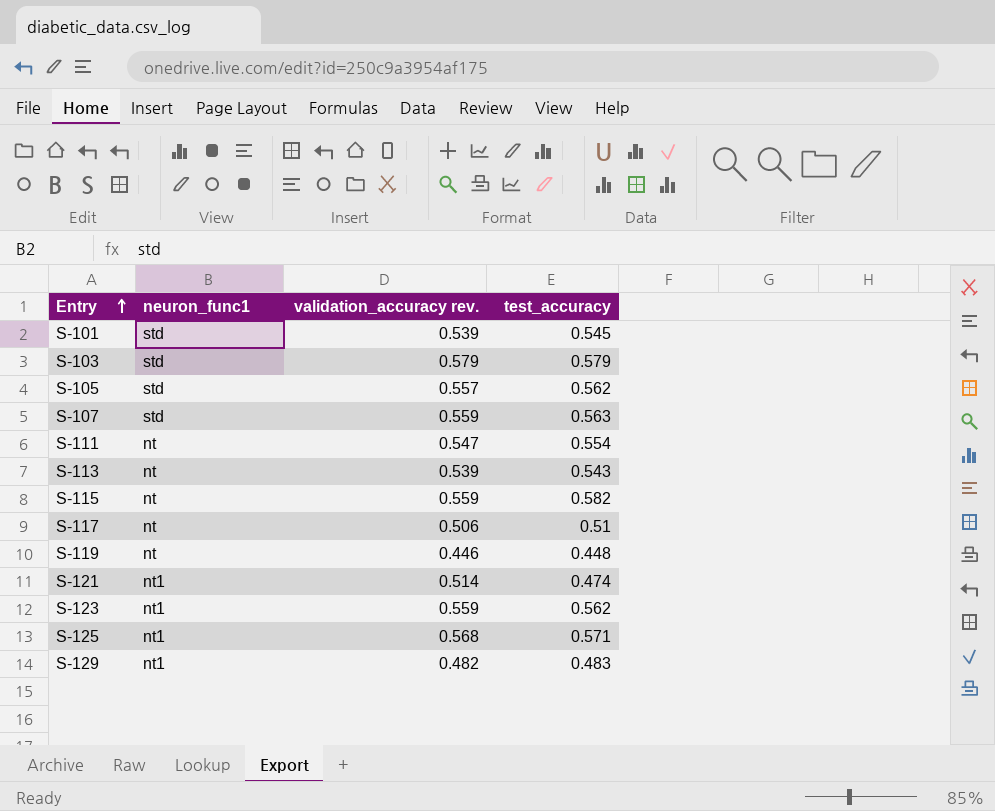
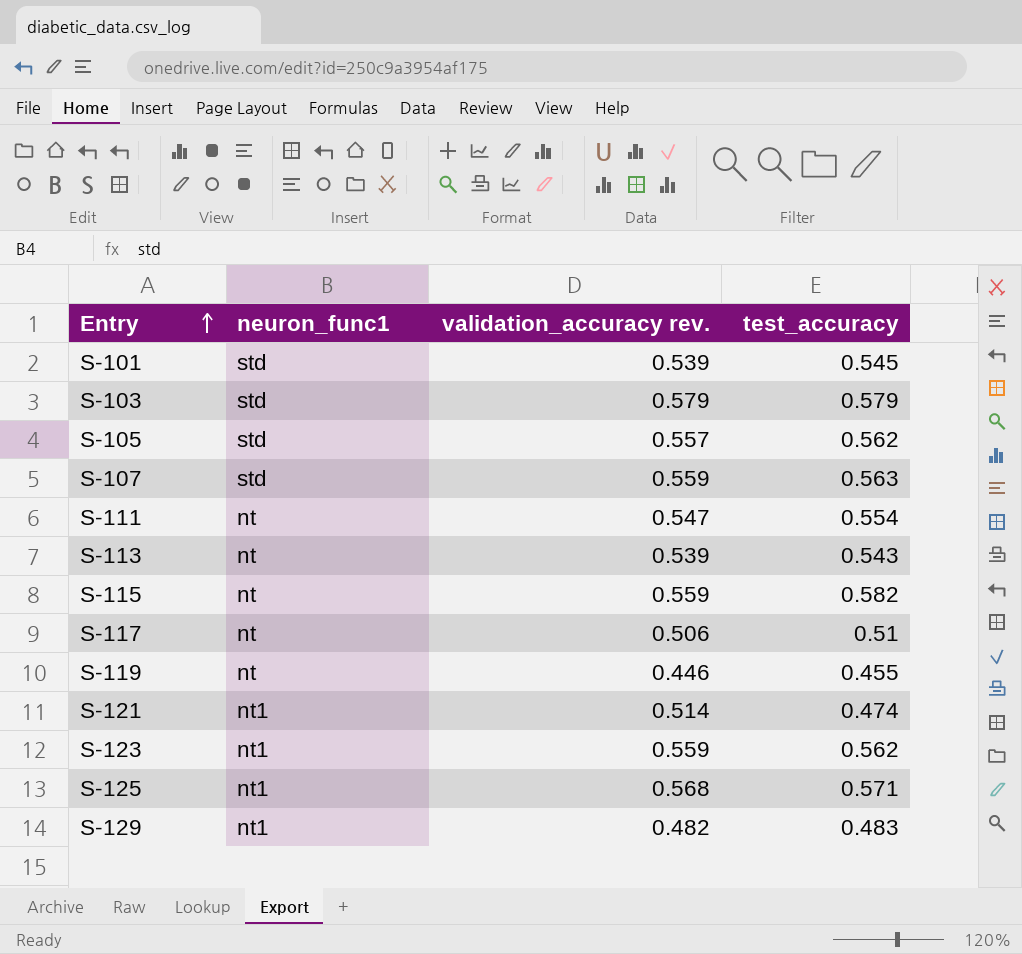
S-119 | test_accuracy: 0.448 -> 0.455

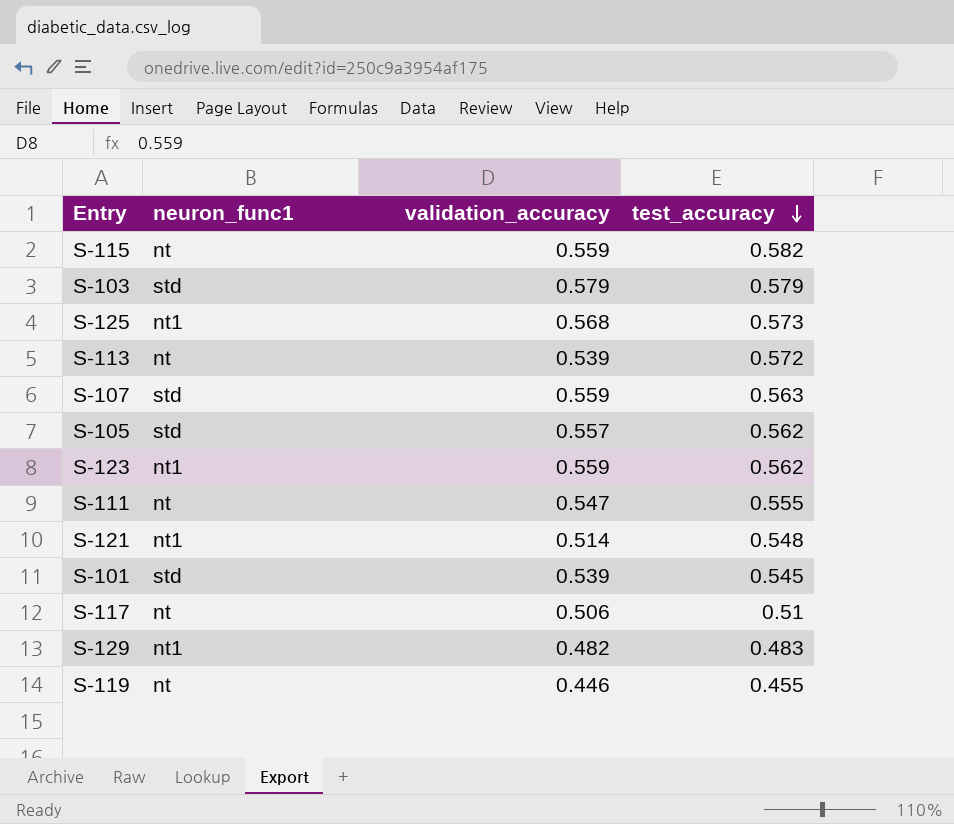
row order: Entry ascending -> test_accuracy descending
column name: validation_accuracy rev. -> validation_accuracy
S-125 | test_accuracy: 0.571 -> 0.573
S-113 | test_accuracy: 0.543 -> 0.572
S-111 | test_accuracy: 0.554 -> 0.555
S-121 | test_accuracy: 0.474 -> 0.548

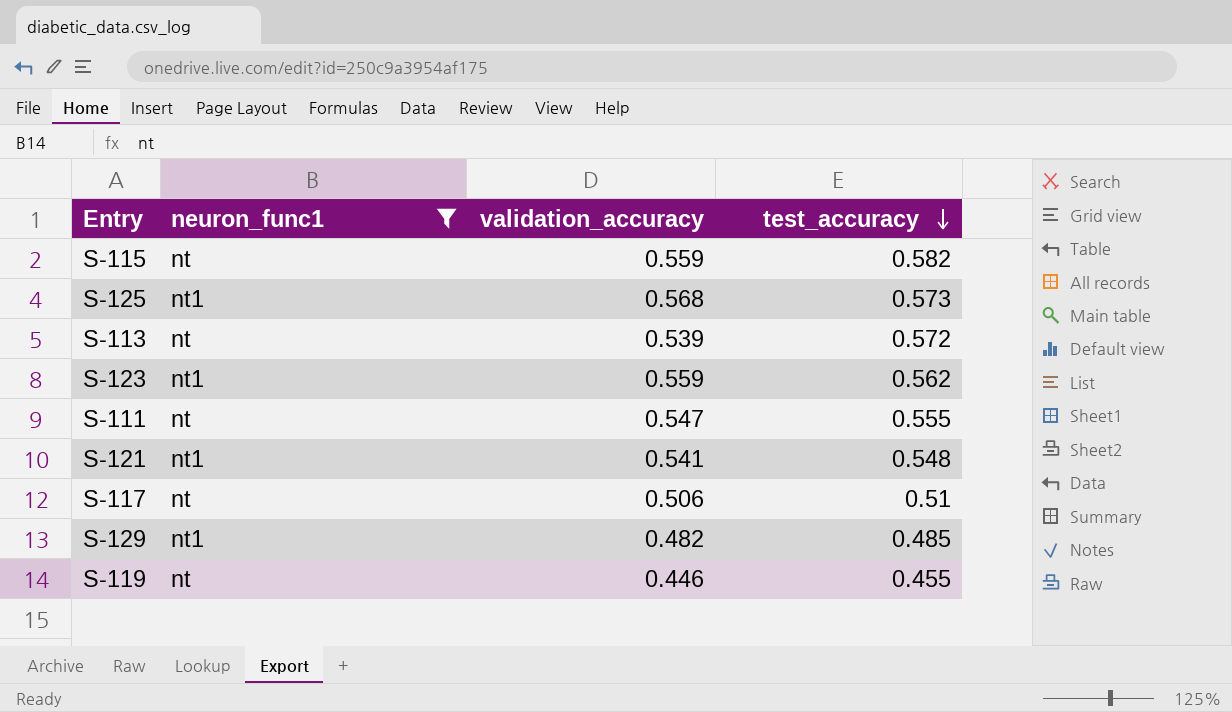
filter: none -> neuron_func1 != std
S-121 | validation_accuracy: 0.514 -> 0.541
S-129 | test_accuracy: 0.483 -> 0.485

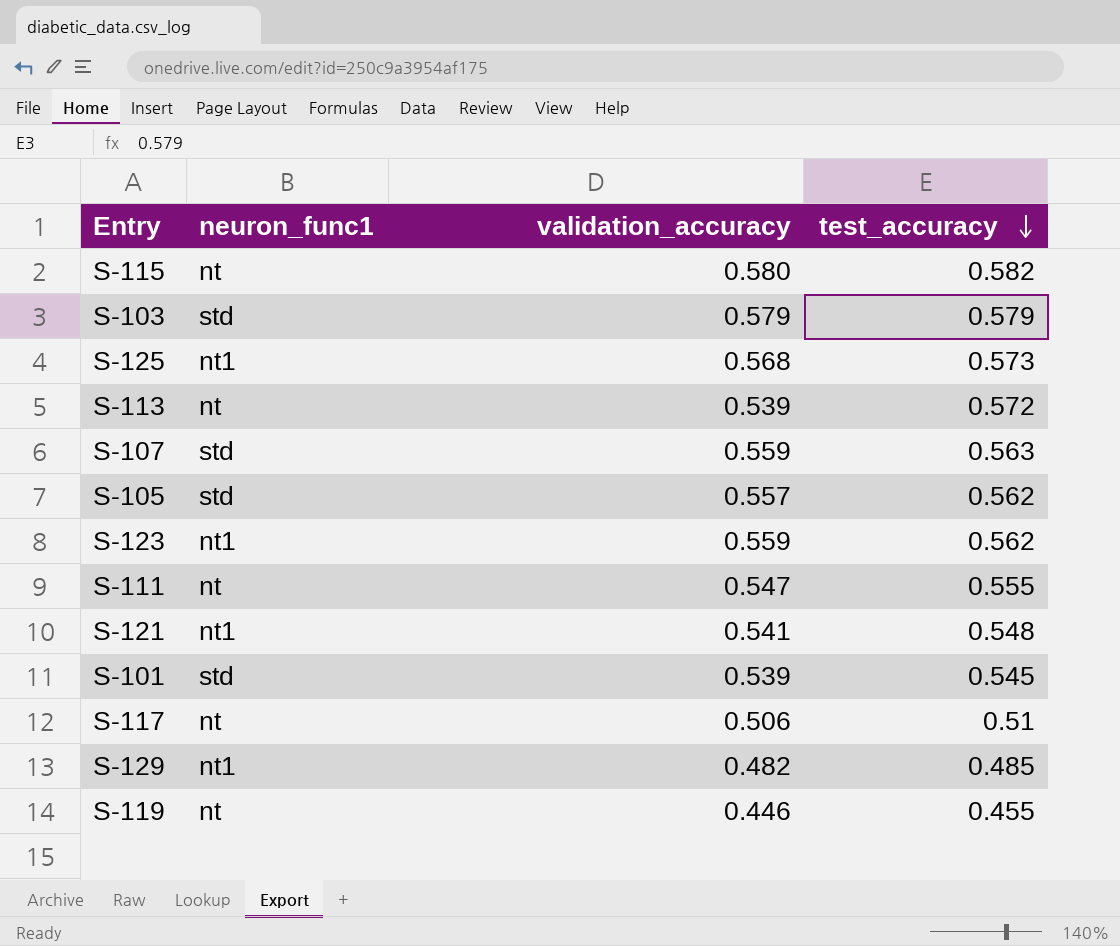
filter: neuron_func1 != std -> none
S-115 | validation_accuracy: 0.559 -> 0.580

